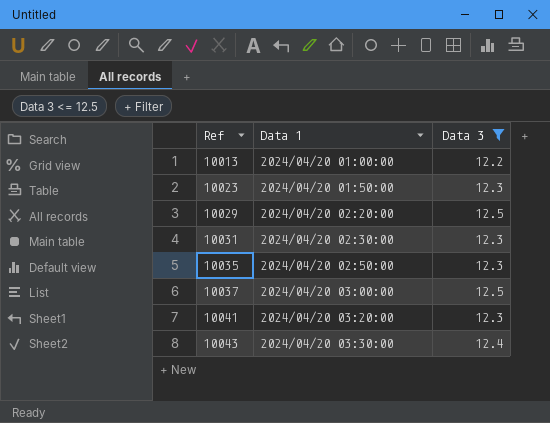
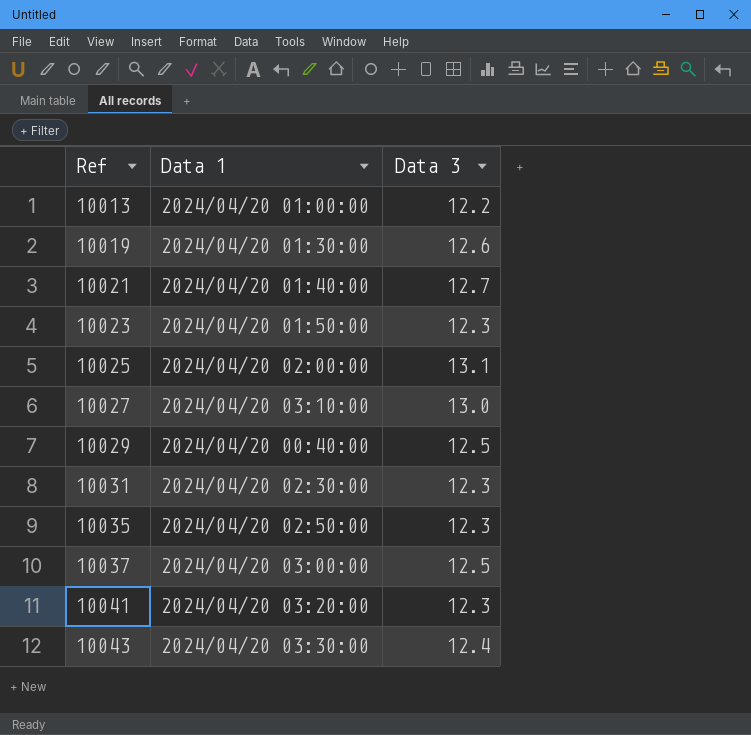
filter: Data 3 <= 12.5 -> none
10029 | Data 1: 2024/04/20 02:20:00 -> 2024/04/20 00:40:00

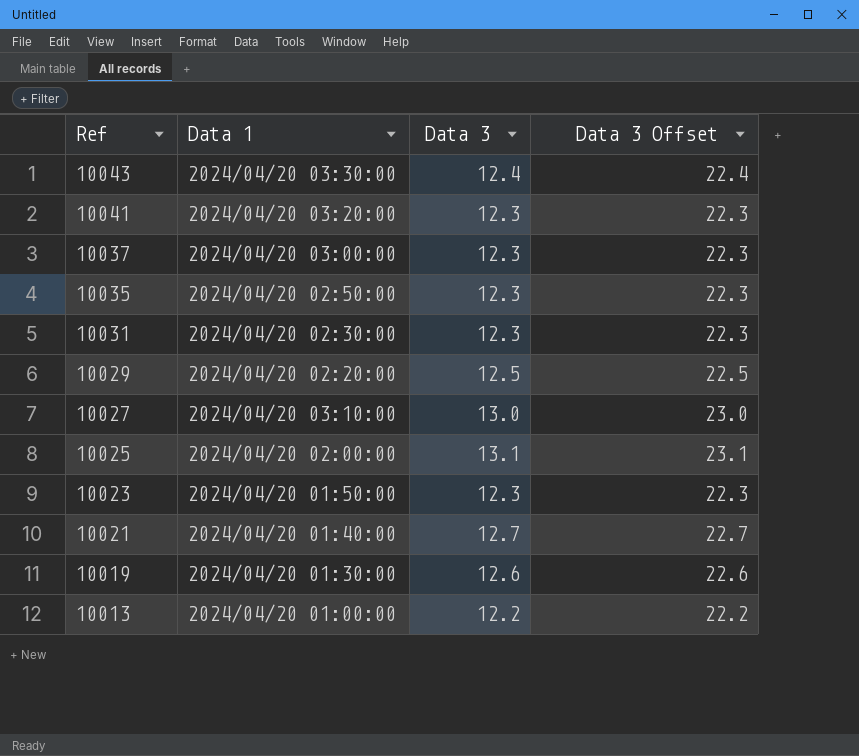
row order: Ref ascending -> Ref descending
column Data 3 Offset | formula: none -> [Data 3] + 10
10037 | Data 3: 12.5 -> 12.3
10029 | Data 1: 2024/04/20 00:40:00 -> 2024/04/20 02:20:00

